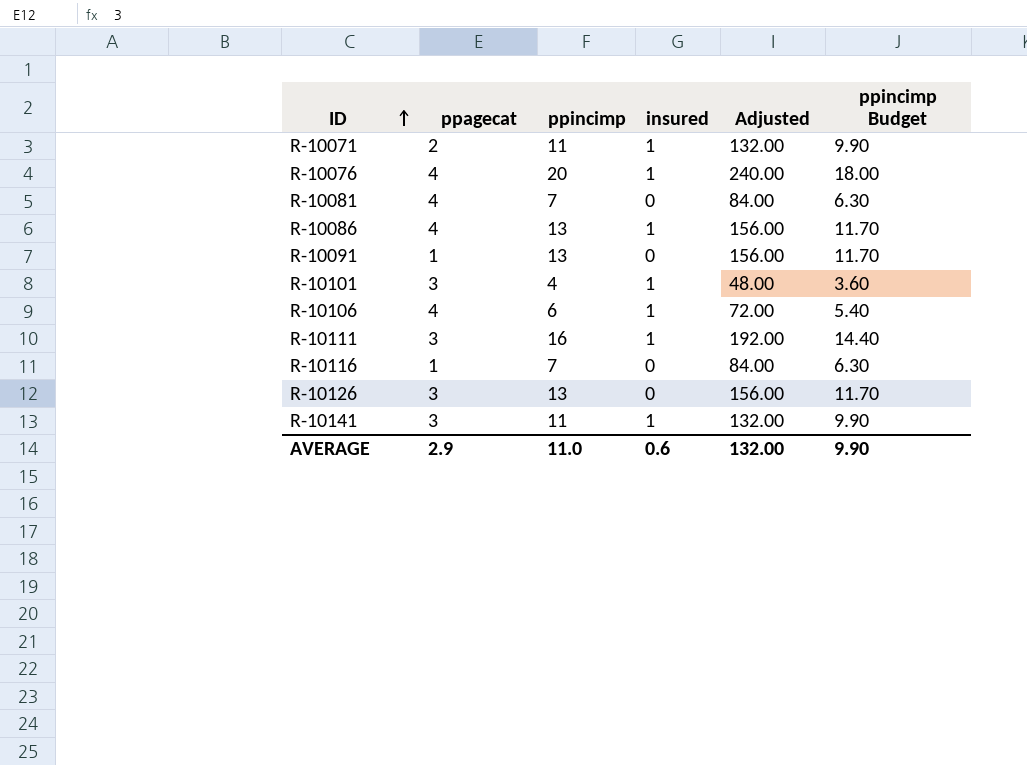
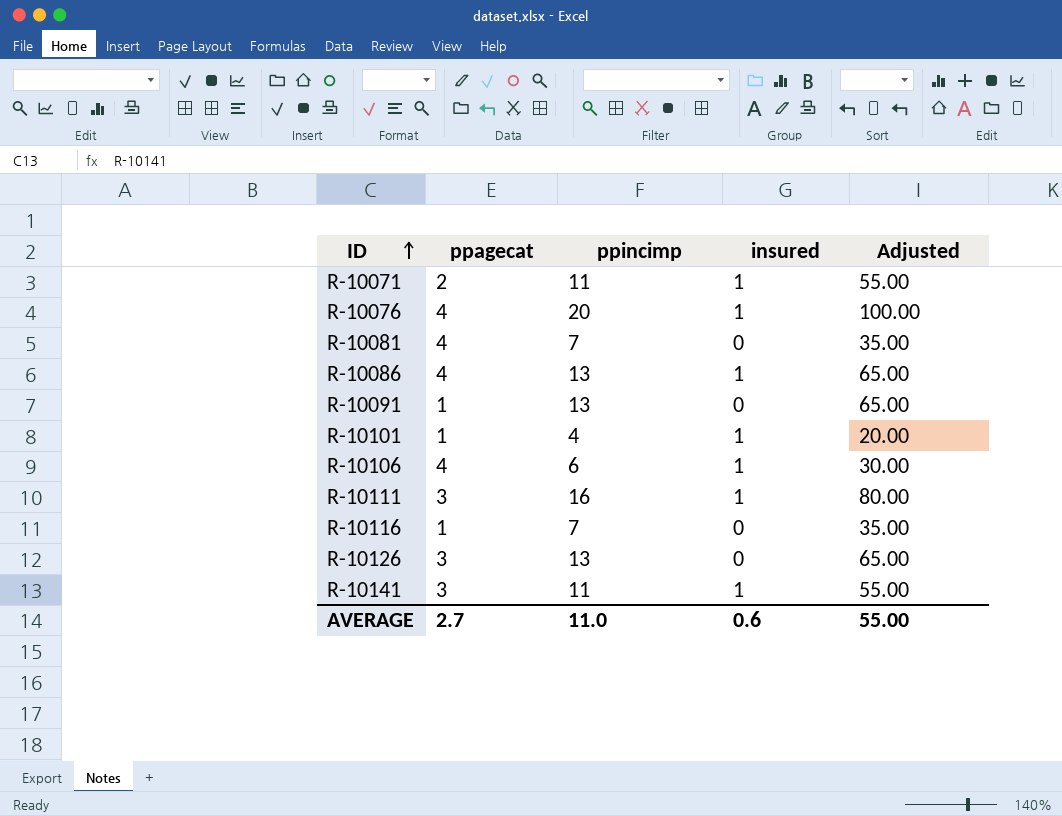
column ppincimp Budget | formula: [ppincimp] * 0.9 -> none
column Adjusted | formula: [ppincimp] * 12 -> [ppincimp] * 5
R-10101 | ppagecat: 3 -> 1
AVERAGE | ppagecat: 2.9 -> 2.7
AVERAGE | Adjusted: 132.00 -> 55.00

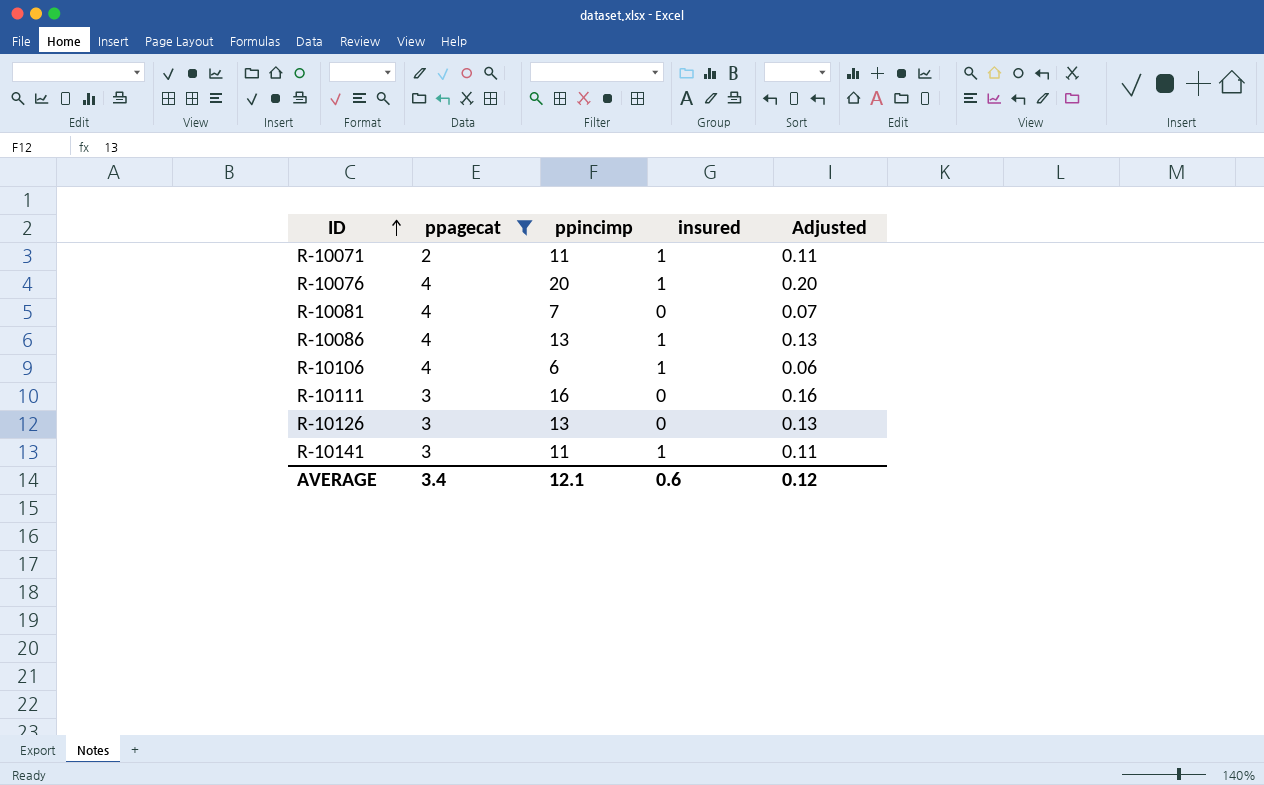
filter: none -> ppagecat != 1
column Adjusted | formula: [ppincimp] * 5 -> [ppincimp] * 0.01
R-10111 | insured: 1 -> 0
AVERAGE | ppagecat: 2.7 -> 3.4
AVERAGE | ppincimp: 11.0 -> 12.1
AVERAGE | Adjusted: 55.00 -> 0.12

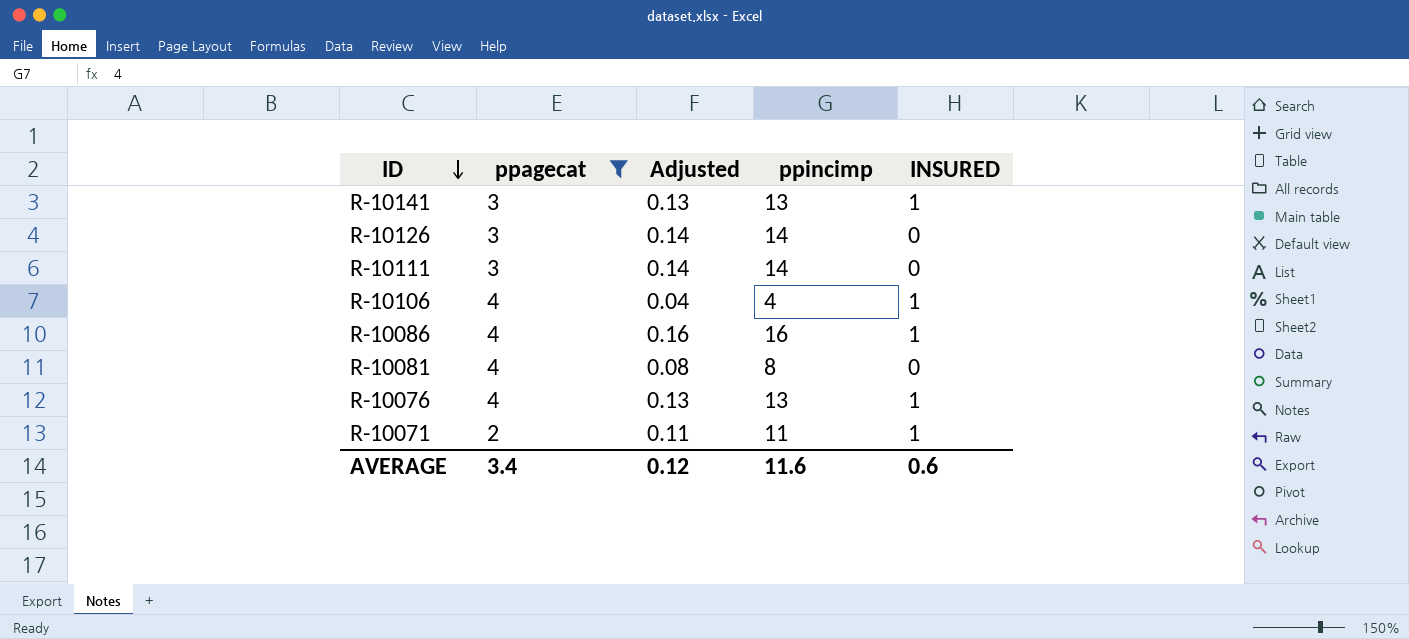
row order: ID ascending -> ID descending
column Adjusted | position: 5 -> 3
column name: insured -> INSURED
R-10141 | Adjusted: 0.11 -> 0.13
R-10141 | ppincimp: 11 -> 13
R-10126 | Adjusted: 0.13 -> 0.14
R-10126 | ppincimp: 13 -> 14
R-10111 | Adjusted: 0.16 -> 0.14
R-10111 | ppincimp: 16 -> 14
R-10106 | Adjusted: 0.06 -> 0.04
R-10106 | ppincimp: 6 -> 4
R-10086 | Adjusted: 0.13 -> 0.16
R-10086 | ppincimp: 13 -> 16
R-10081 | Adjusted: 0.07 -> 0.08
R-10081 | ppincimp: 7 -> 8
R-10076 | Adjusted: 0.20 -> 0.13
R-10076 | ppincimp: 20 -> 13
AVERAGE | ppincimp: 12.1 -> 11.6

